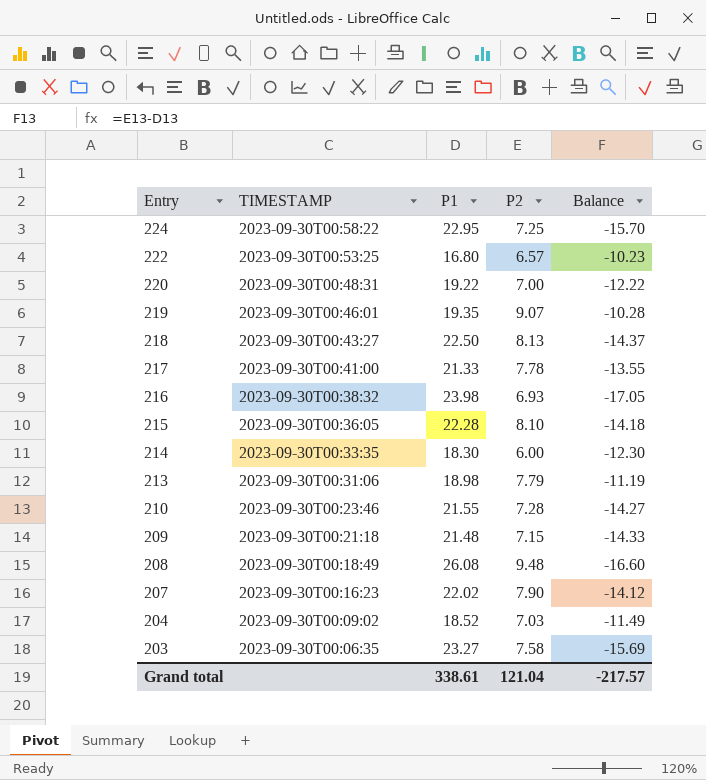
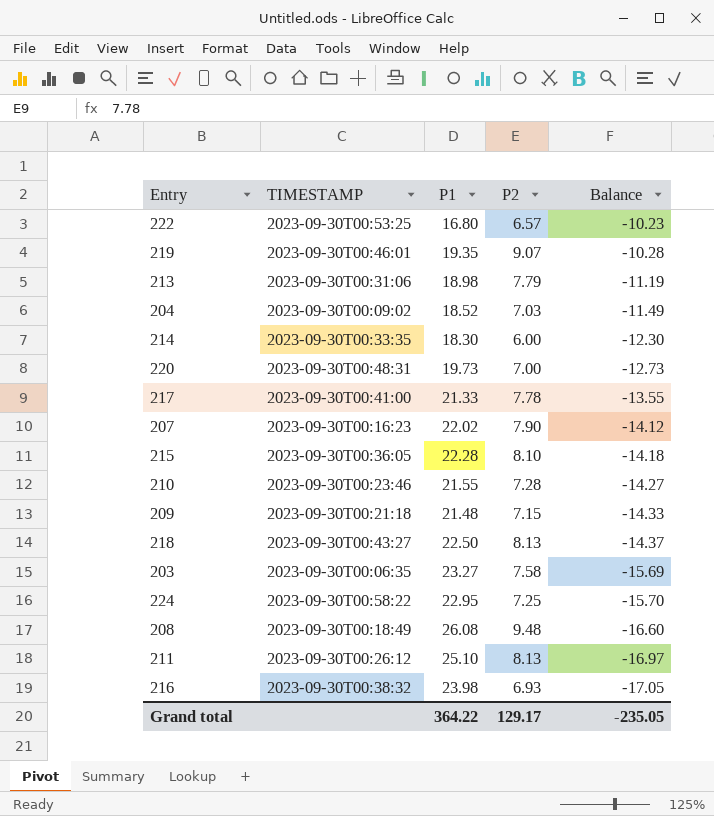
row order: Entry descending -> Balance descending
220 | P1: 19.22 -> 19.73
220 | Balance: -12.22 -> -12.73
row 211: none -> 2023-09-30T00:26:12 | 25.10 | 8.13 | -16.97
Grand total | P1: 338.61 -> 364.22
Grand total | P2: 121.04 -> 129.17
Grand total | Balance: -217.57 -> -235.05

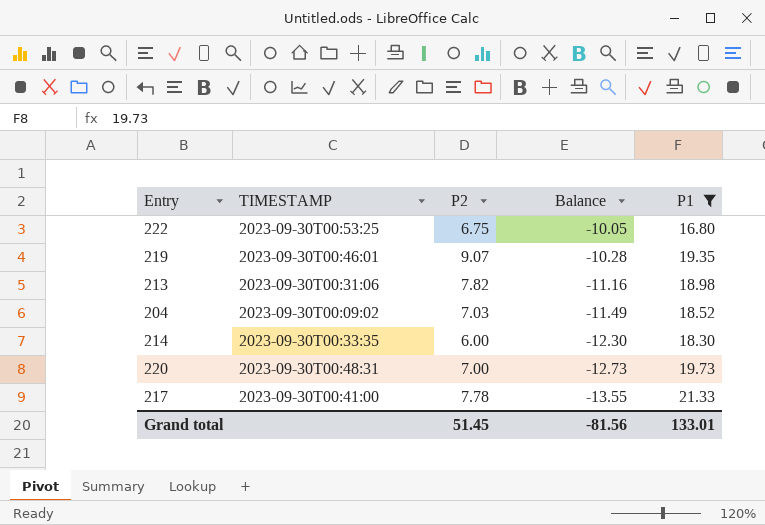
filter: none -> P1 <= 21.33
column P1 | position: 3 -> 5
222 | P2: 6.57 -> 6.75
222 | Balance: -10.23 -> -10.05
213 | P2: 7.79 -> 7.82
213 | Balance: -11.19 -> -11.16
Grand total | P2: 129.17 -> 51.45
Grand total | Balance: -235.05 -> -81.56
Grand total | P1: 364.22 -> 133.01

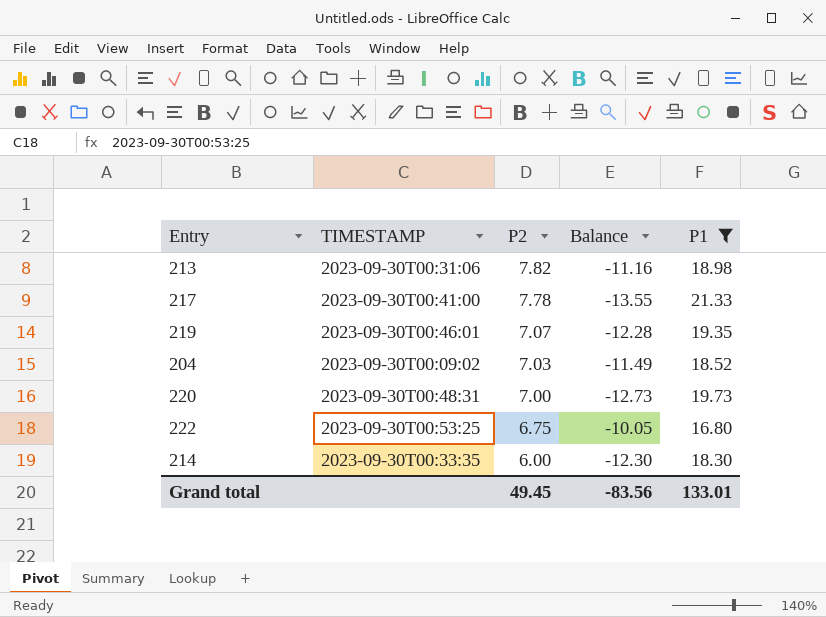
row order: Balance descending -> P2 descending
219 | P2: 9.07 -> 7.07
219 | Balance: -10.28 -> -12.28
Grand total | P2: 51.45 -> 49.45
Grand total | Balance: -81.56 -> -83.56

